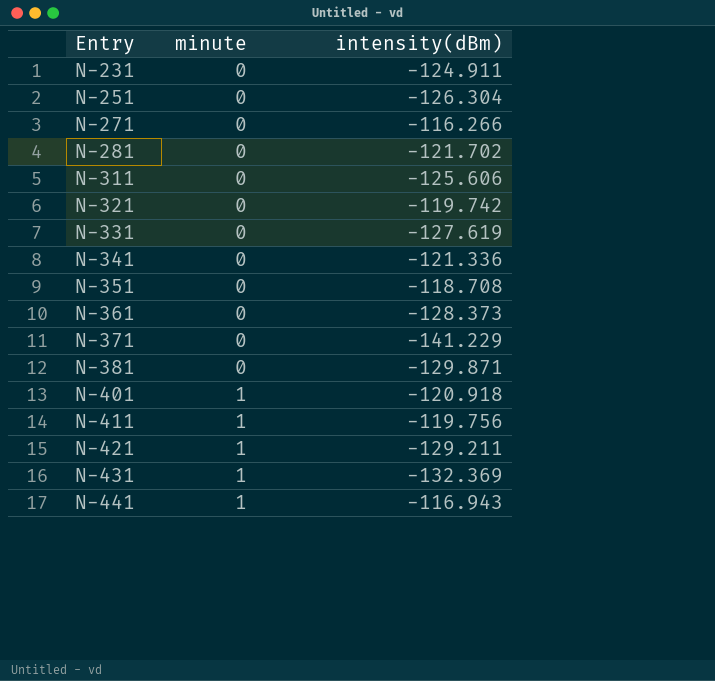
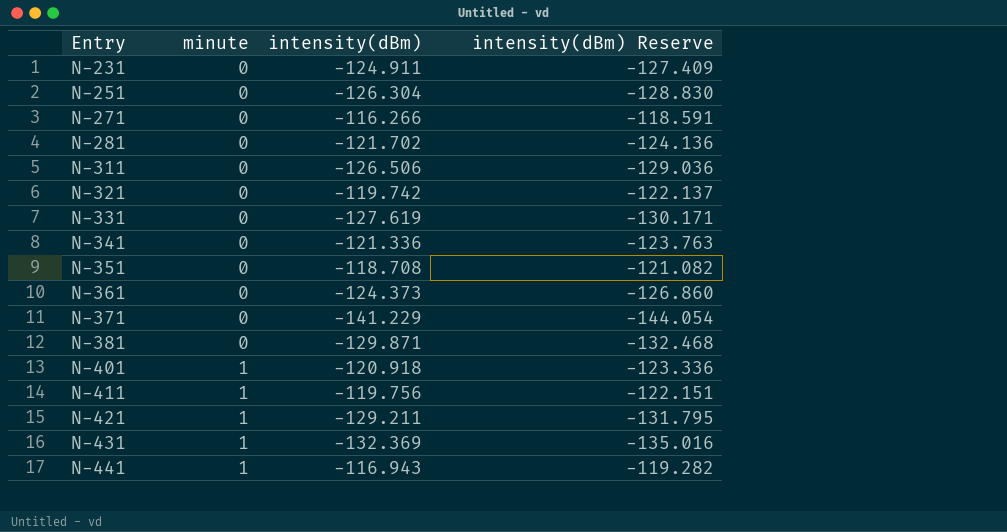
column intensity(dBm) Reserve | formula: none -> [intensity(dBm)] * 1.02
N-311 | intensity(dBm): -125.606 -> -126.506
N-361 | intensity(dBm): -128.373 -> -124.373

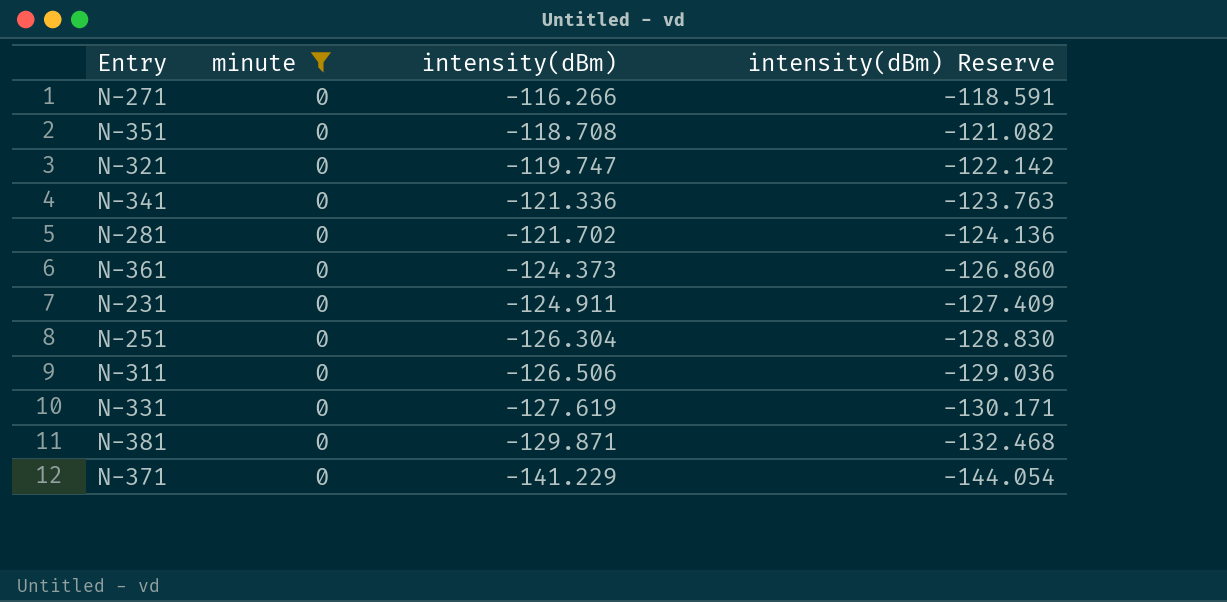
filter: none -> minute = 0
row order: Entry ascending -> intensity(dBm) descending
N-321 | intensity(dBm): -119.742 -> -119.747
N-321 | intensity(dBm) Reserve: -122.137 -> -122.142

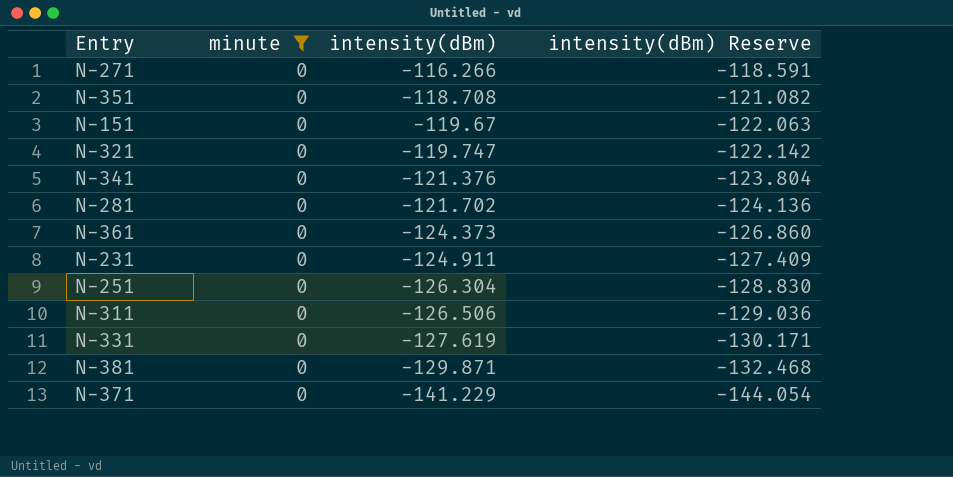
row N-151: none -> 0 | -119.67 | -122.063
N-341 | intensity(dBm): -121.336 -> -121.376
N-341 | intensity(dBm) Reserve: -123.763 -> -123.804

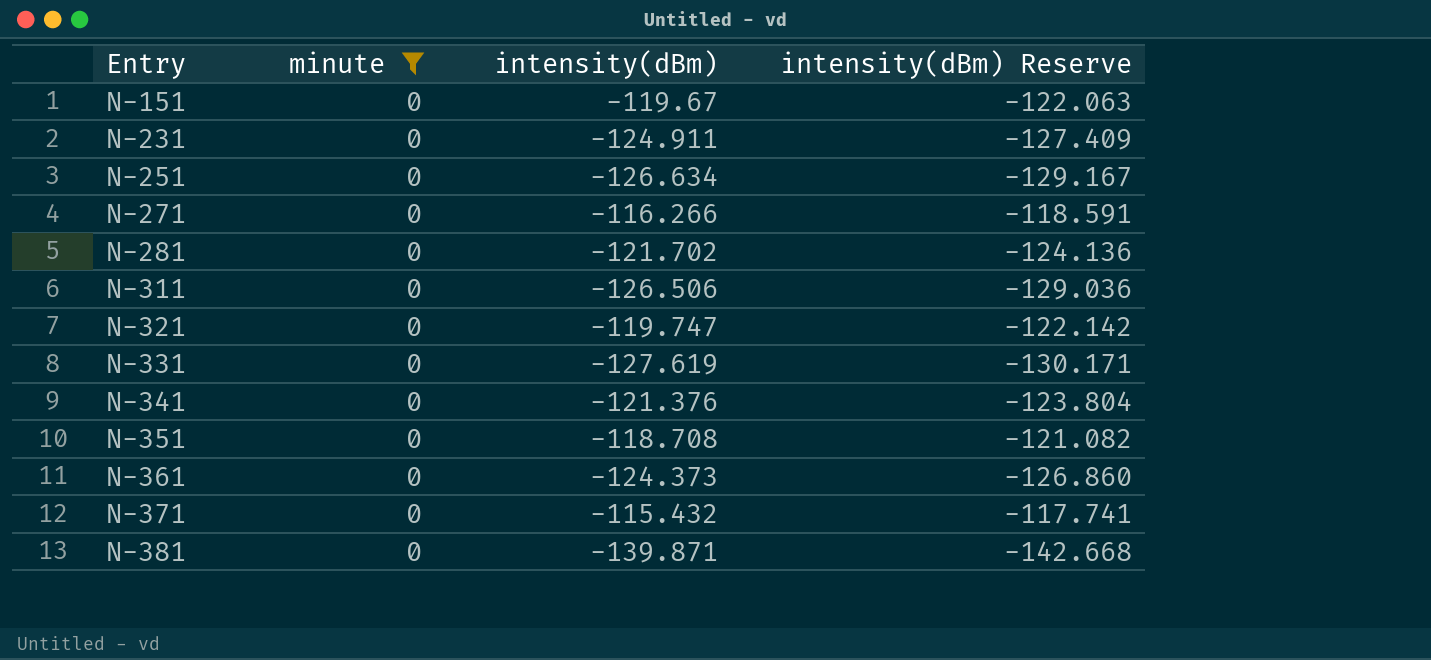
row order: intensity(dBm) descending -> Entry ascending
N-251 | intensity(dBm): -126.304 -> -126.634
N-251 | intensity(dBm) Reserve: -128.830 -> -129.167
N-371 | intensity(dBm): -141.229 -> -115.432
N-371 | intensity(dBm) Reserve: -144.054 -> -117.741
N-381 | intensity(dBm): -129.871 -> -139.871
N-381 | intensity(dBm) Reserve: -132.468 -> -142.668

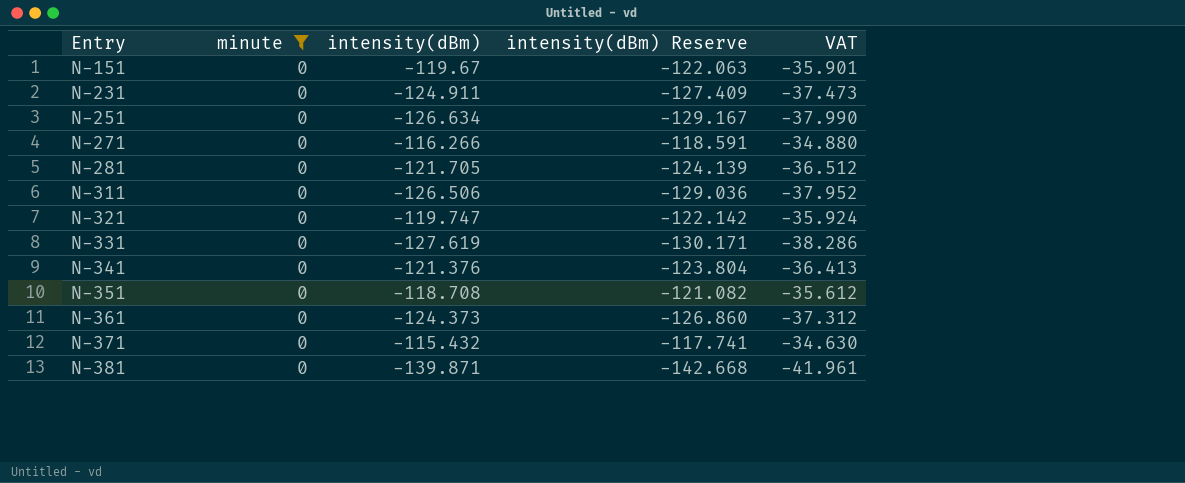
column VAT | formula: none -> [intensity(dBm)] * 0.3
N-281 | intensity(dBm): -121.702 -> -121.705
N-281 | intensity(dBm) Reserve: -124.136 -> -124.139

